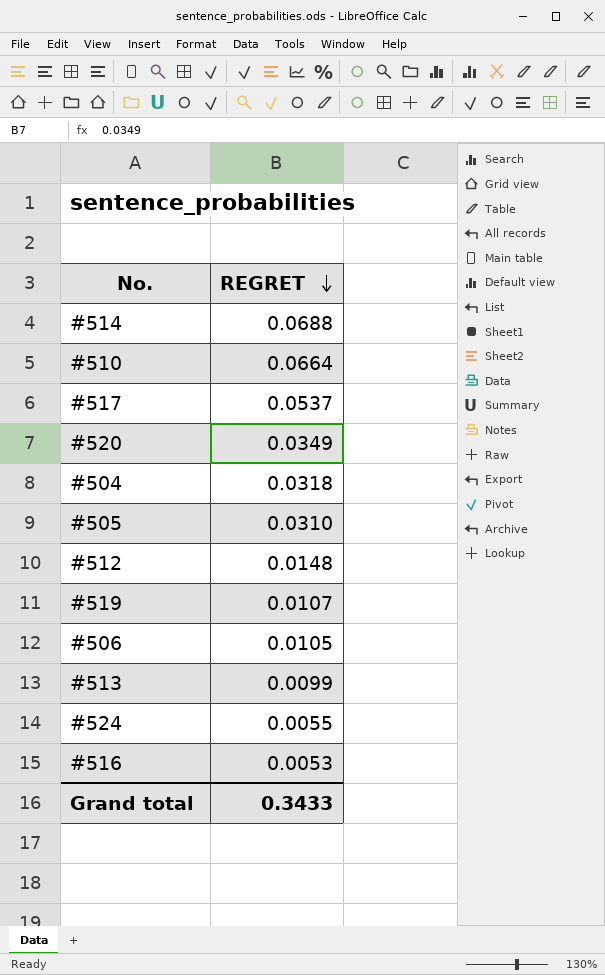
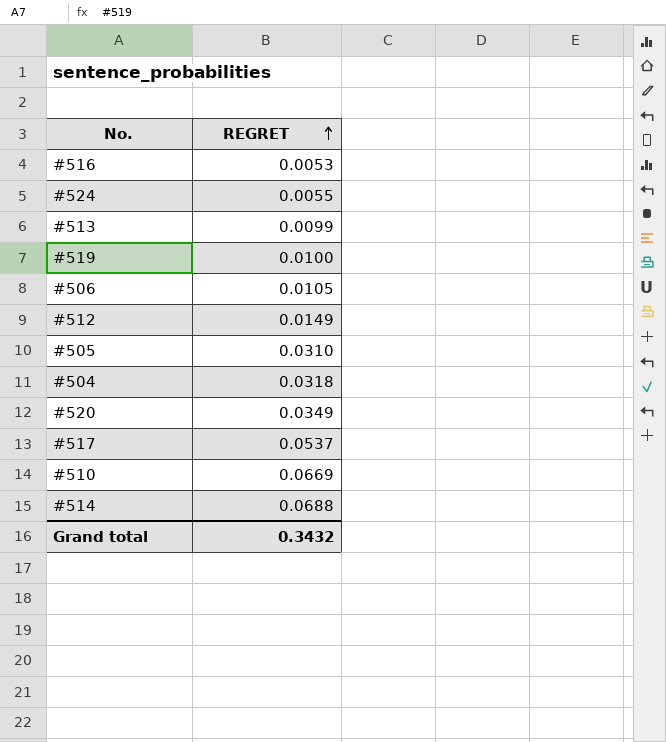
row order: REGRET descending -> REGRET ascending
#519 | REGRET: 0.0107 -> 0.0100
#512 | REGRET: 0.0148 -> 0.0149
#510 | REGRET: 0.0664 -> 0.0669
Grand total | REGRET: 0.3433 -> 0.3432

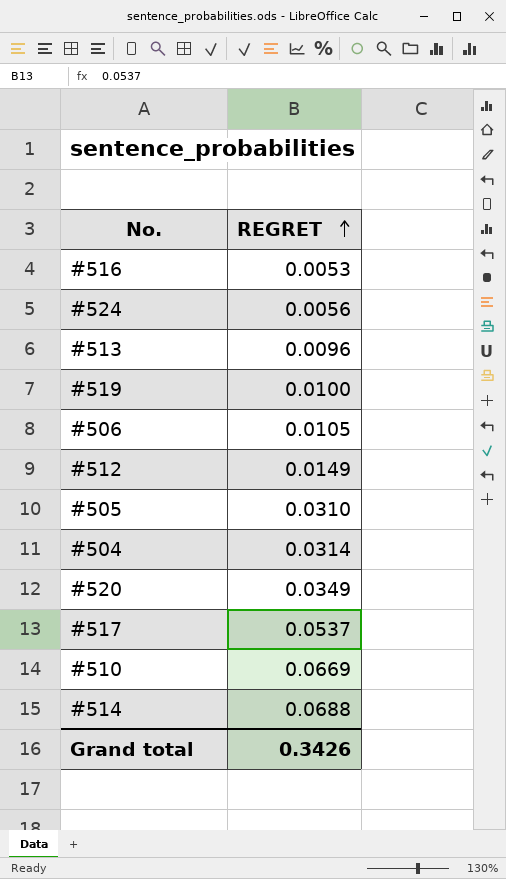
#524 | REGRET: 0.0055 -> 0.0056
#513 | REGRET: 0.0099 -> 0.0096
#504 | REGRET: 0.0318 -> 0.0314
Grand total | REGRET: 0.3432 -> 0.3426

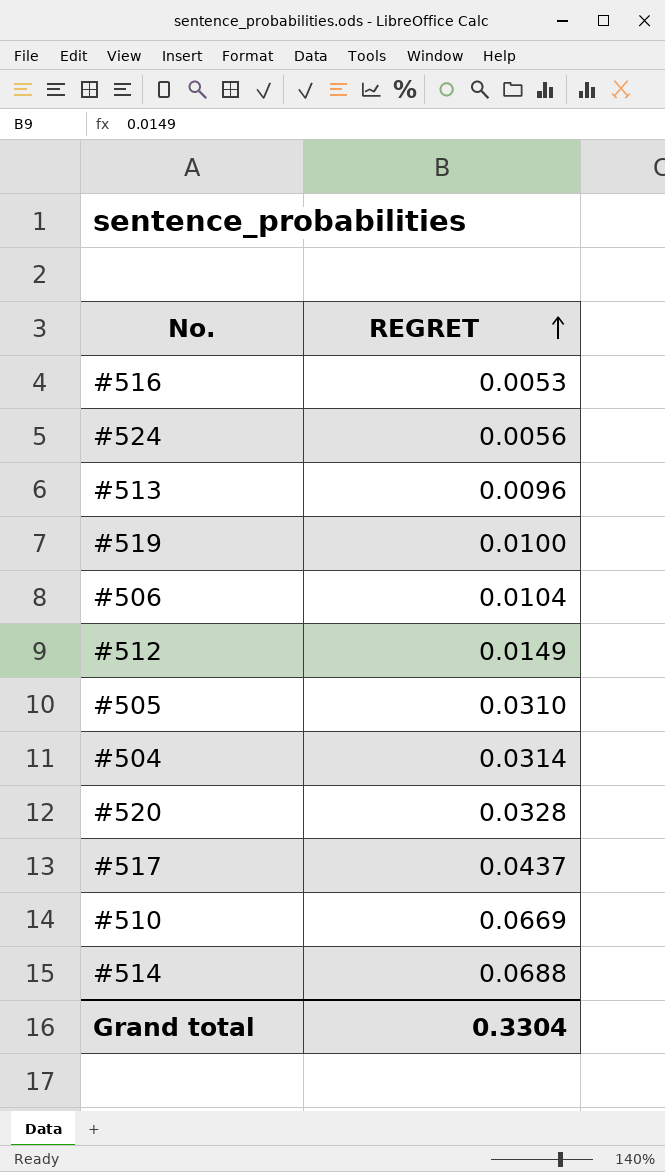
#506 | REGRET: 0.0105 -> 0.0104
#520 | REGRET: 0.0349 -> 0.0328
#517 | REGRET: 0.0537 -> 0.0437
Grand total | REGRET: 0.3426 -> 0.3304

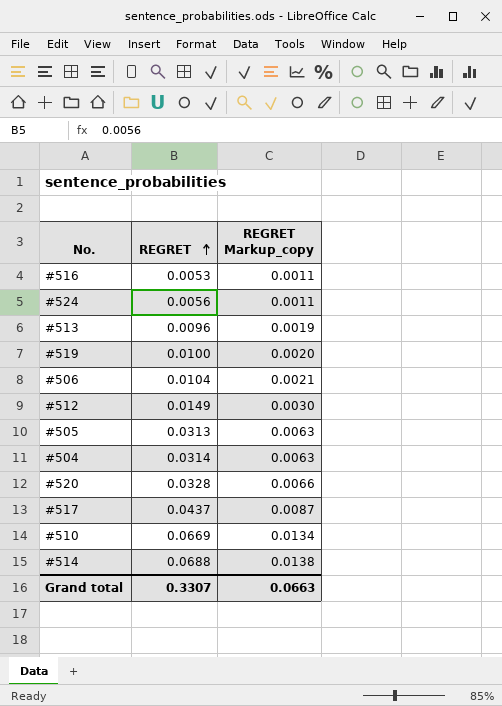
column REGRET Markup_copy | formula: none -> [REGRET] * 0.2
#505 | REGRET: 0.0310 -> 0.0313
Grand total | REGRET: 0.3304 -> 0.3307

